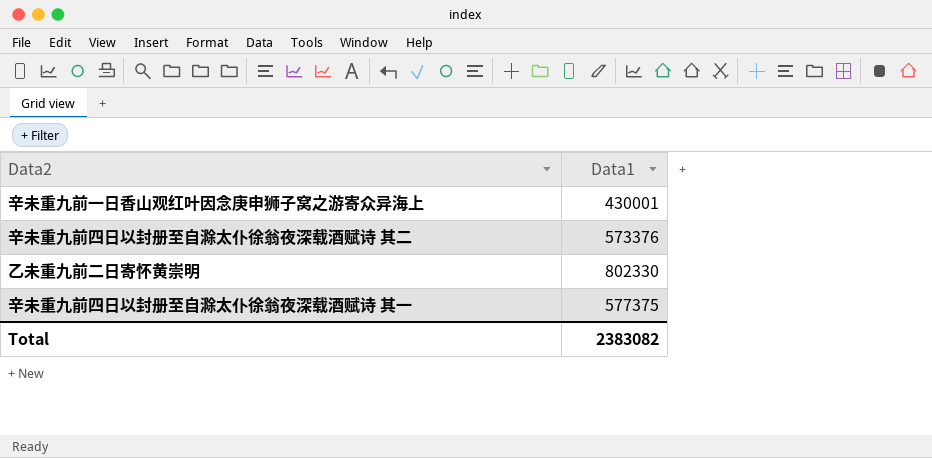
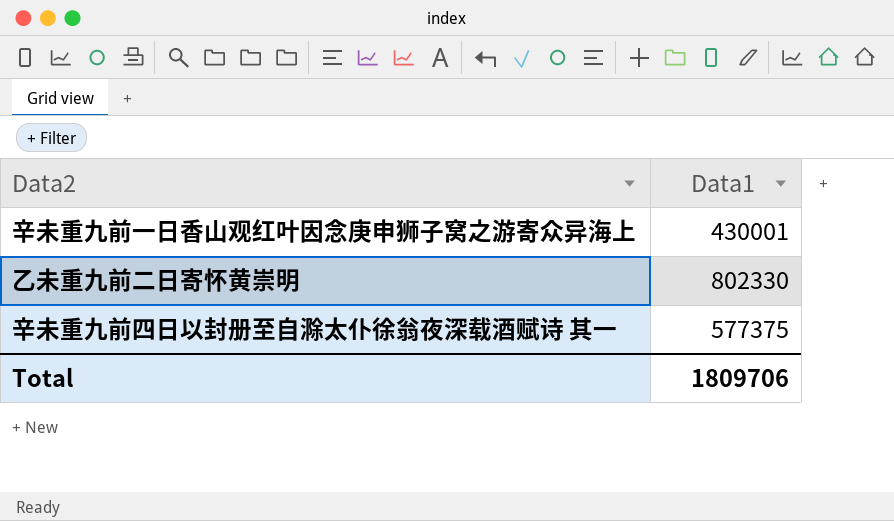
row 辛未重九前四日以封册至自滁太仆徐翁夜深载酒赋诗 其二: 573376 -> none
Total | Data1: 2383082 -> 1809706

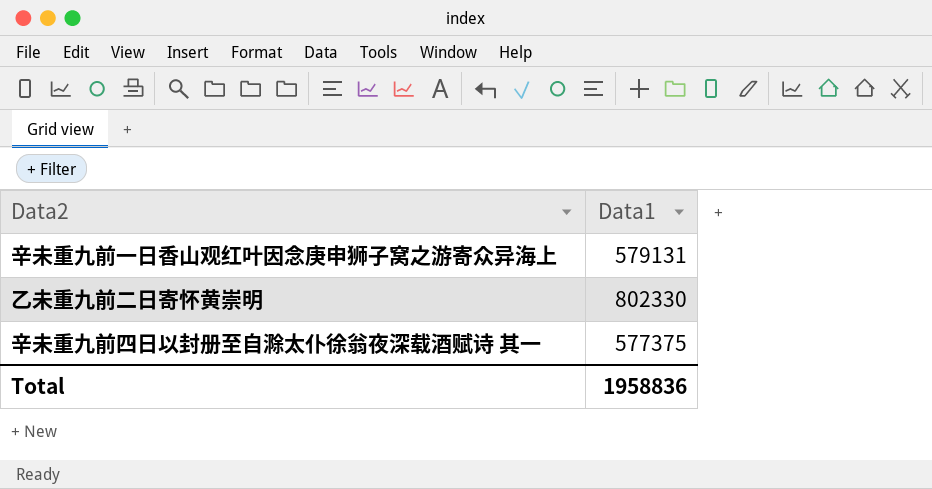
辛未重九前一日香山观红叶因念庚申狮子窝之游寄众异海上 | Data1: 430001 -> 579131
Total | Data1: 1809706 -> 1958836

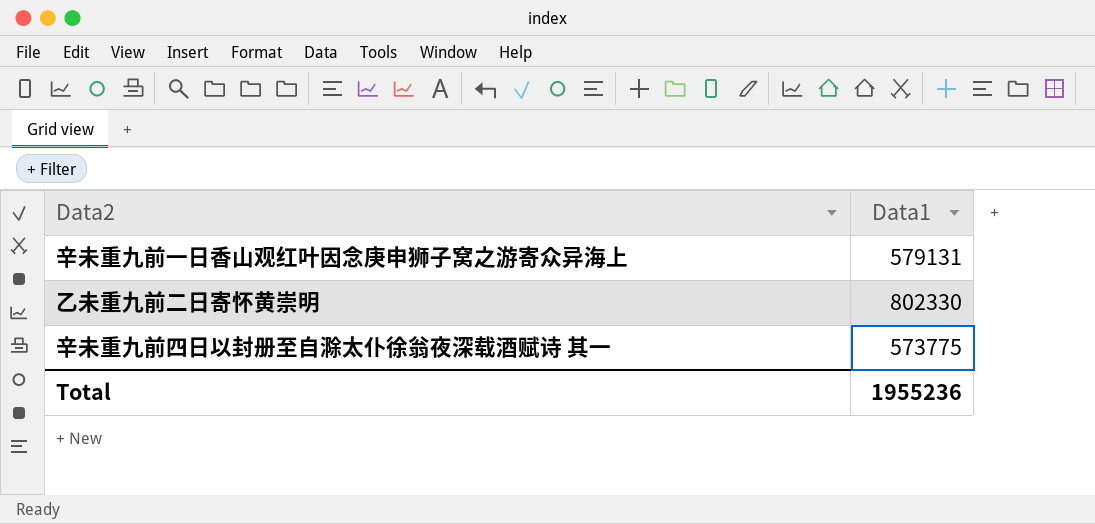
辛未重九前四日以封册至自滁太仆徐翁夜深载酒赋诗 其一 | Data1: 577375 -> 573775
Total | Data1: 1958836 -> 1955236

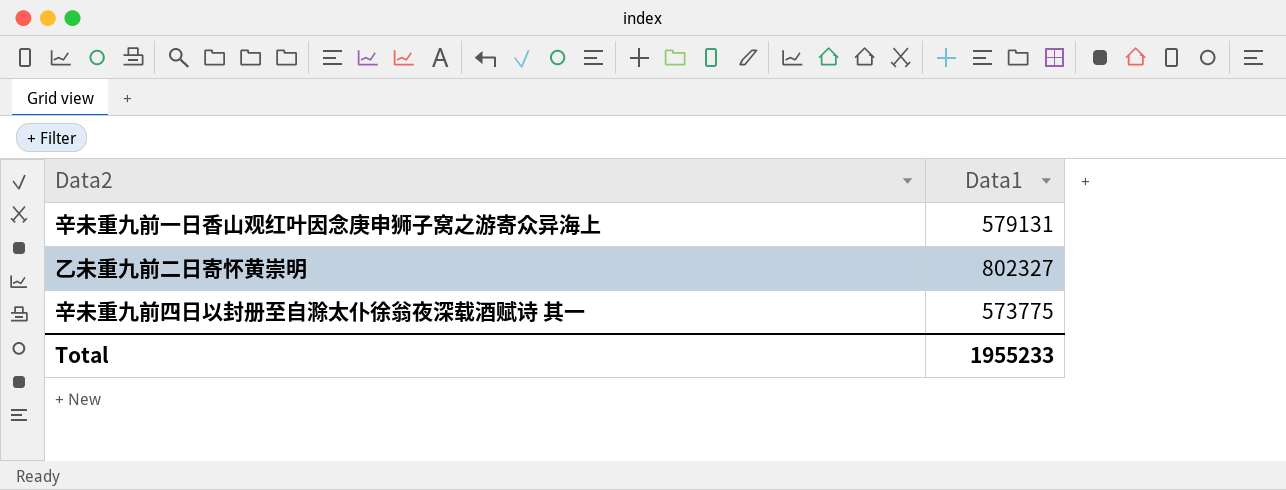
乙未重九前二日寄怀黄崇明 | Data1: 802330 -> 802327
Total | Data1: 1955236 -> 1955233

